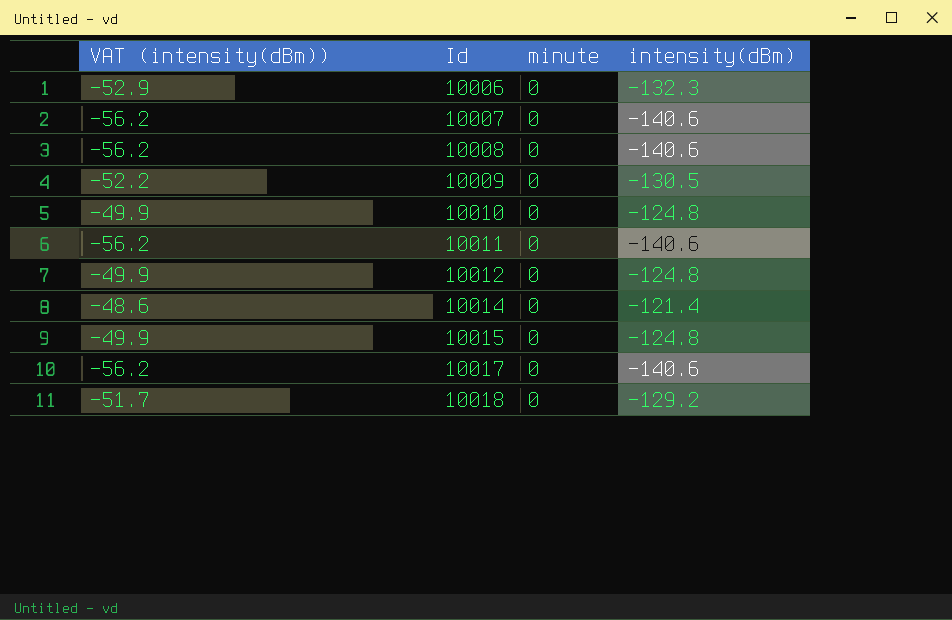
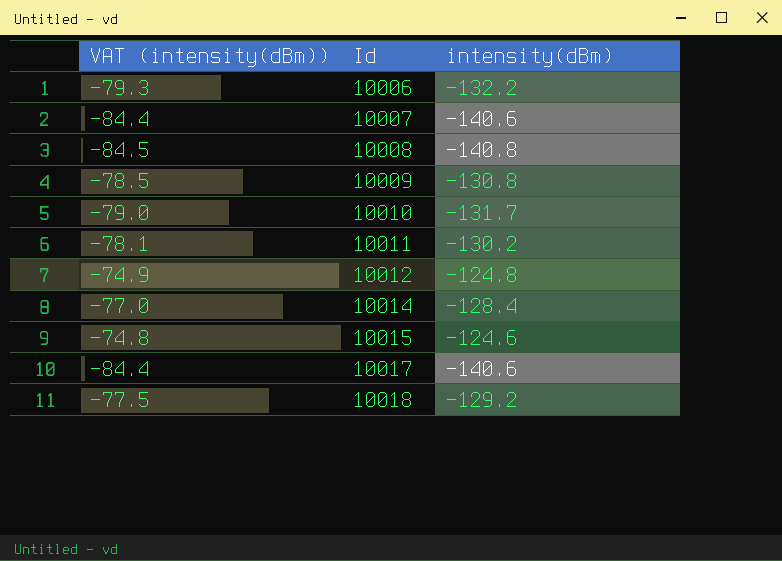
column minute | position: 3 -> none
column VAT (intensity(dBm)) | formula: [intensity(dBm)] * 0.4 -> [intensity(dBm)] * 0.6
10006 | intensity(dBm): -132.3 -> -132.2
10008 | intensity(dBm): -140.6 -> -140.8
10009 | intensity(dBm): -130.5 -> -130.8
10010 | intensity(dBm): -124.8 -> -131.7
10011 | intensity(dBm): -140.6 -> -130.2
10014 | intensity(dBm): -121.4 -> -128.4
10015 | intensity(dBm): -124.8 -> -124.6

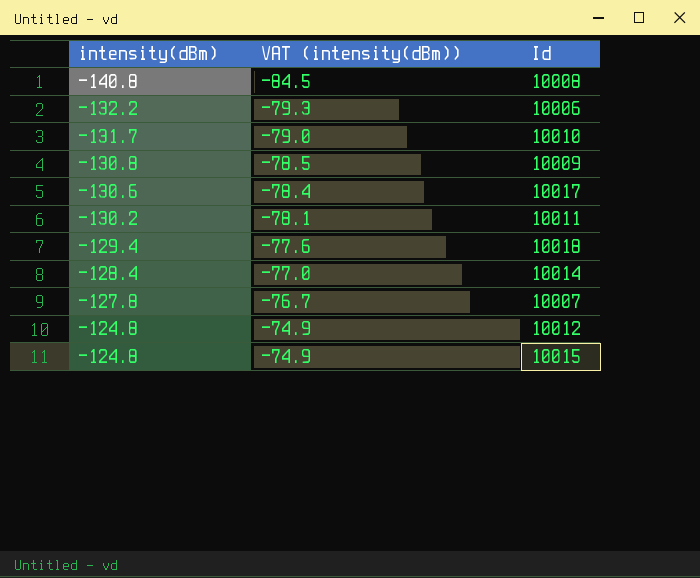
row order: Id ascending -> intensity(dBm) ascending
column intensity(dBm) | position: 3 -> 1
10017 | intensity(dBm): -140.6 -> -130.6
10017 | VAT (intensity(dBm)): -84.4 -> -78.4
10018 | intensity(dBm): -129.2 -> -129.4
10018 | VAT (intensity(dBm)): -77.5 -> -77.6
10007 | intensity(dBm): -140.6 -> -127.8
10007 | VAT (intensity(dBm)): -84.4 -> -76.7
10015 | intensity(dBm): -124.6 -> -124.8
10015 | VAT (intensity(dBm)): -74.8 -> -74.9

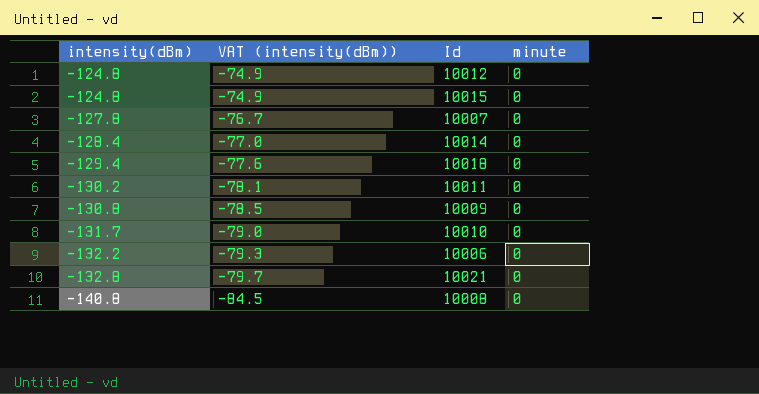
row order: intensity(dBm) ascending -> intensity(dBm) descending
column minute | position: none -> 4
row 10017: -130.6 | -78.4 -> none
row 10021: none -> -132.8 | -79.7 | 0

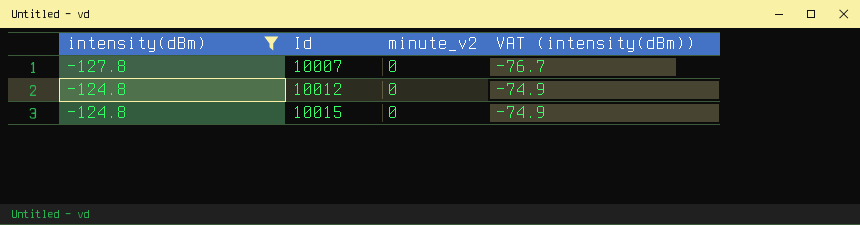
filter: none -> intensity(dBm) >= -127.8
row order: intensity(dBm) descending -> intensity(dBm) ascending
column name: minute -> minute_v2
column VAT (intensity(dBm)) | position: 2 -> 4

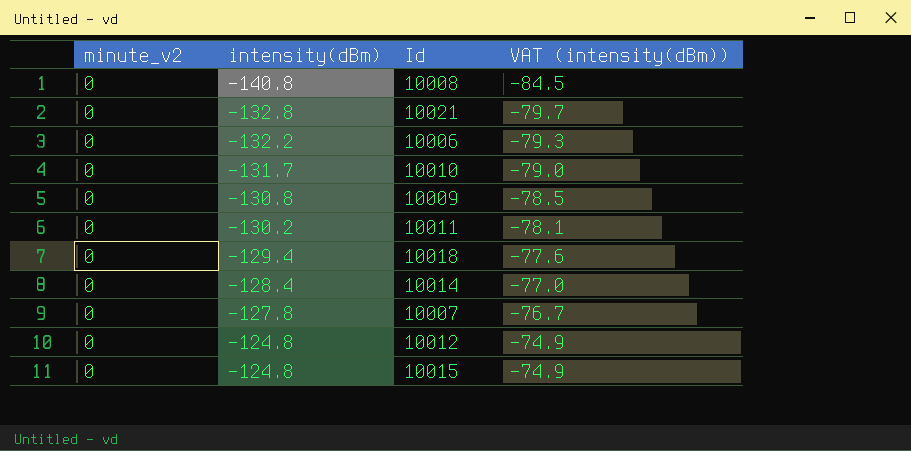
filter: intensity(dBm) >= -127.8 -> none
column minute_v2 | position: 3 -> 1

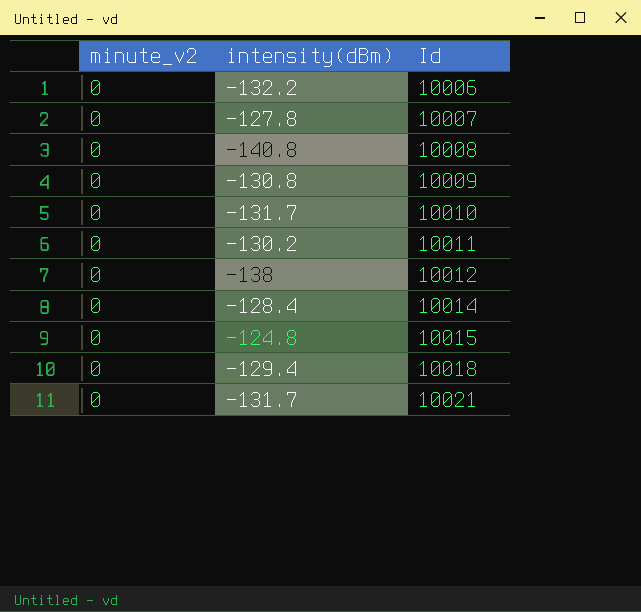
row order: intensity(dBm) ascending -> Id ascending
column VAT (intensity(dBm)) | formula: [intensity(dBm)] * 0.6 -> none
10012 | intensity(dBm): -124.8 -> -138
10021 | intensity(dBm): -132.8 -> -131.7

